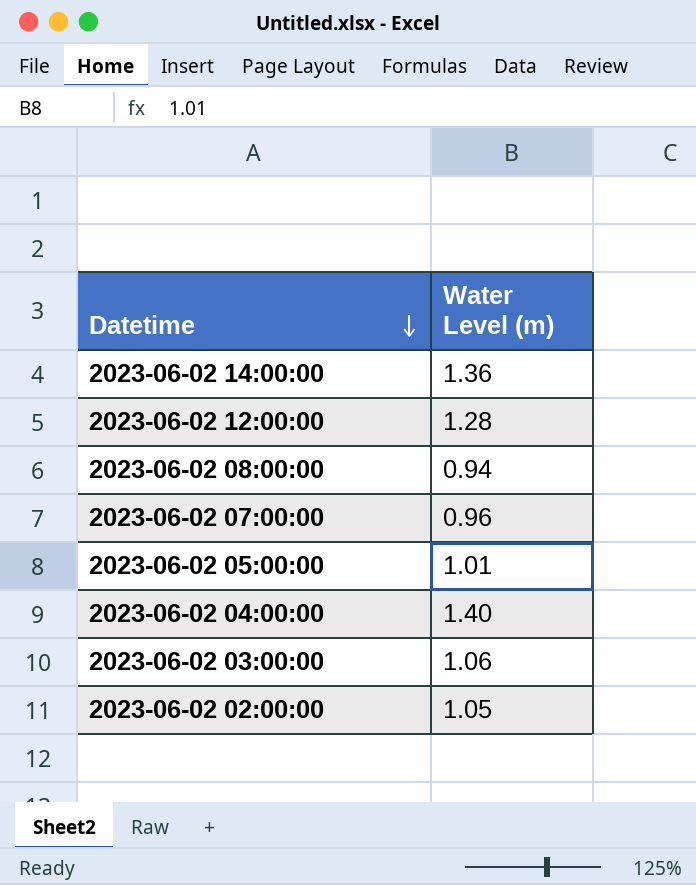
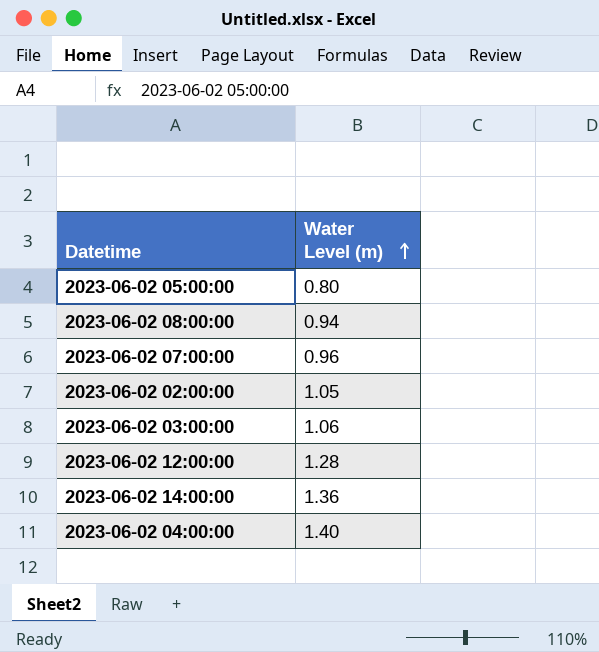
row order: Datetime descending -> Water Level (m) ascending
2023-06-02 05:00:00 | Water Level (m): 1.01 -> 0.80

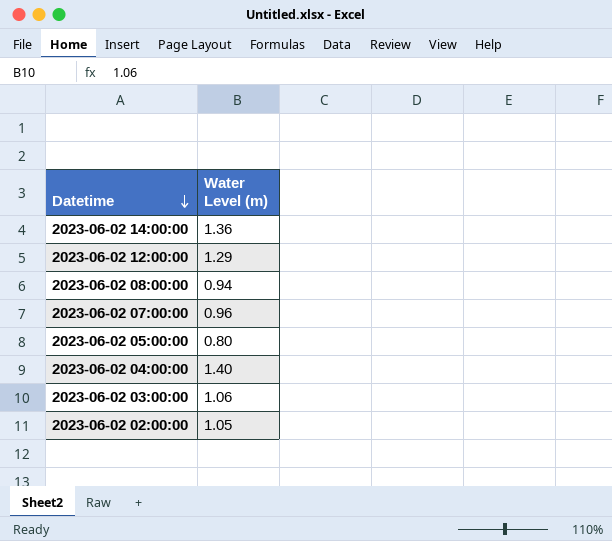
row order: Water Level (m) ascending -> Datetime descending
2023-06-02 12:00:00 | Water Level (m): 1.28 -> 1.29

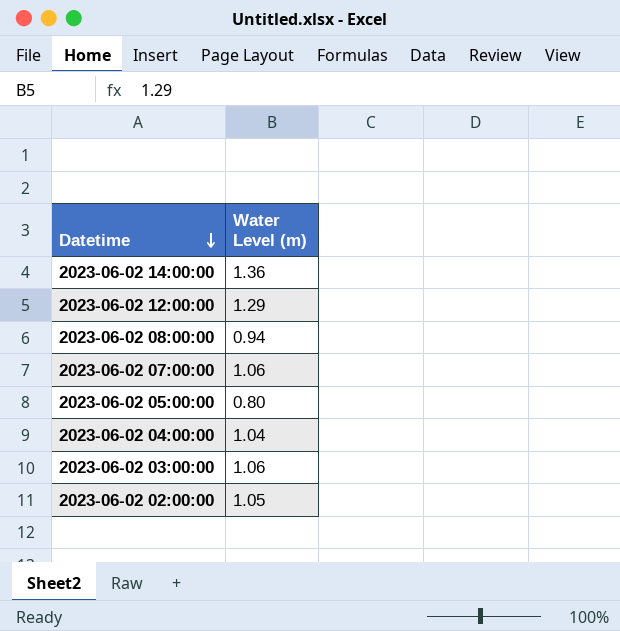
2023-06-02 07:00:00 | Water Level (m): 0.96 -> 1.06
2023-06-02 04:00:00 | Water Level (m): 1.40 -> 1.04

